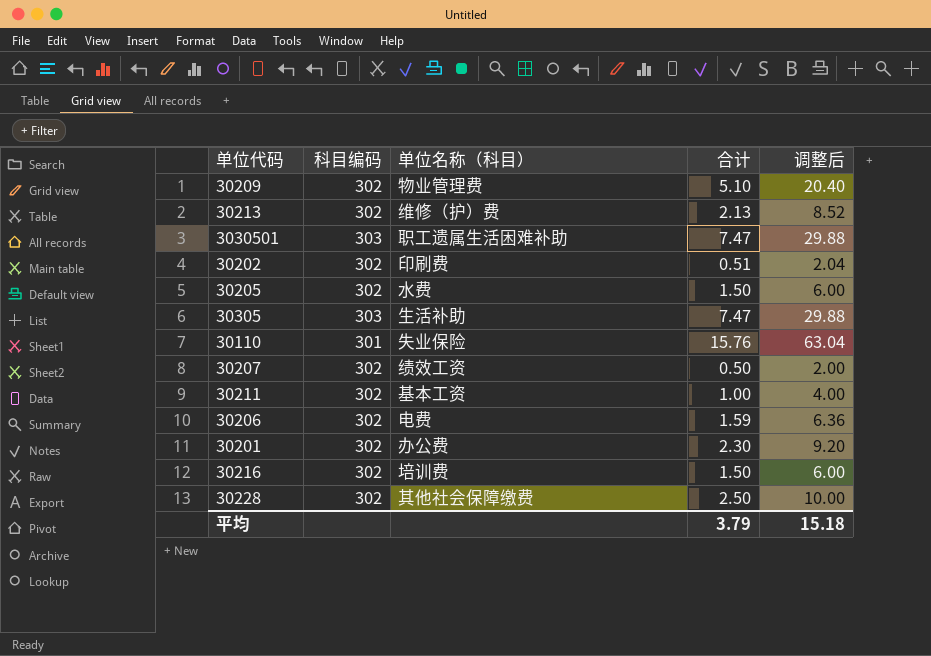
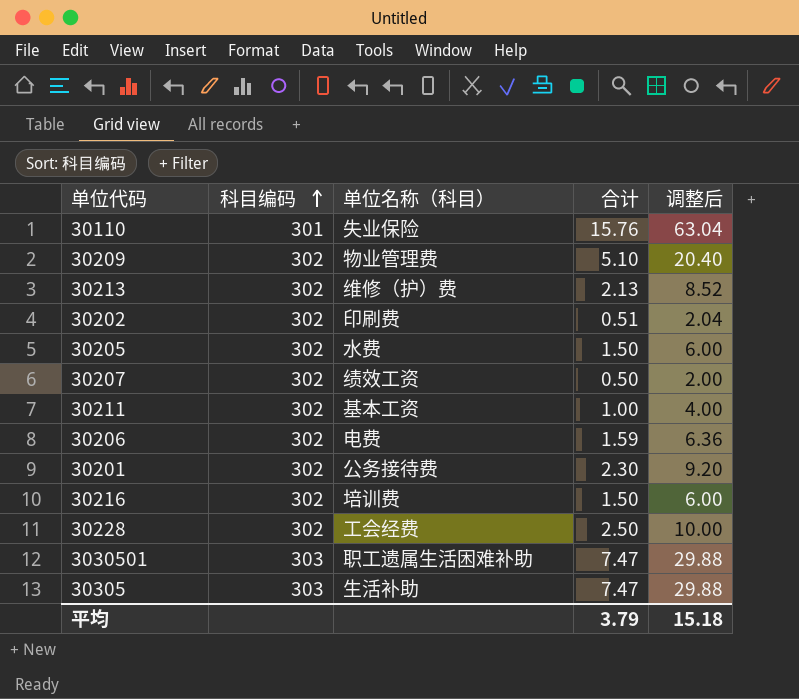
row order: none -> 科目编码 ascending
30201 | 单位名称（科目）: 办公费 -> 公务接待费
30228 | 单位名称（科目）: 其他社会保障缴费 -> 工会经费

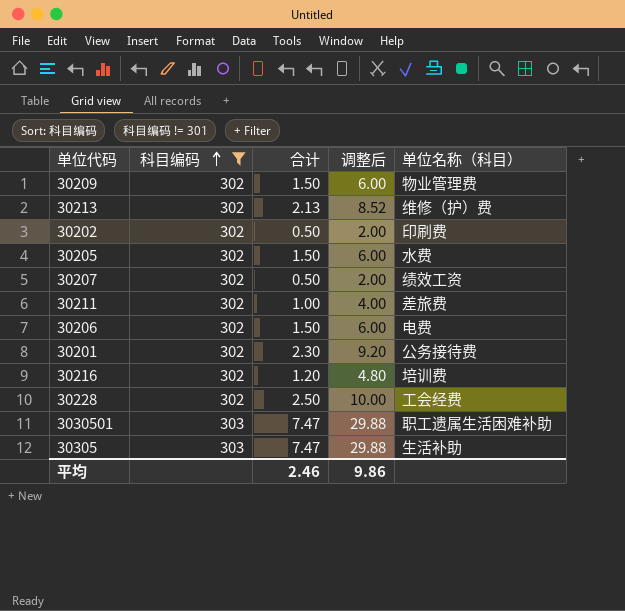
filter: none -> 科目编码 != 301
column 单位名称（科目） | position: 3 -> 5
30209 | 合计: 5.10 -> 1.50
30209 | 调整后: 20.40 -> 6.00
30202 | 合计: 0.51 -> 0.50
30202 | 调整后: 2.04 -> 2.00
30211 | 单位名称（科目）: 基本工资 -> 差旅费
30206 | 合计: 1.59 -> 1.50
30206 | 调整后: 6.36 -> 6.00
30216 | 合计: 1.50 -> 1.20
30216 | 调整后: 6.00 -> 4.80
平均 | 合计: 3.79 -> 2.46
平均 | 调整后: 15.18 -> 9.86

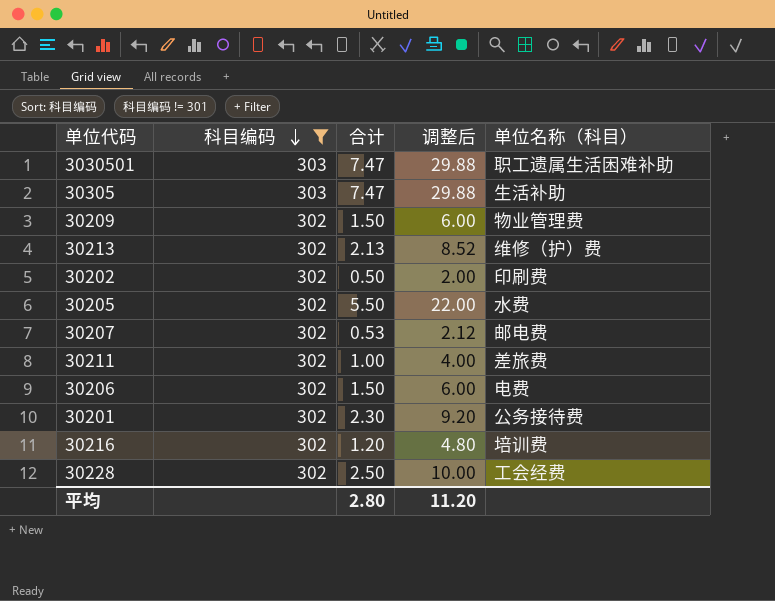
row order: 科目编码 ascending -> 科目编码 descending
30205 | 合计: 1.50 -> 5.50
30205 | 调整后: 6.00 -> 22.00
30207 | 合计: 0.50 -> 0.53
30207 | 调整后: 2.00 -> 2.12
30207 | 单位名称（科目）: 绩效工资 -> 邮电费
平均 | 合计: 2.46 -> 2.80
平均 | 调整后: 9.86 -> 11.20

